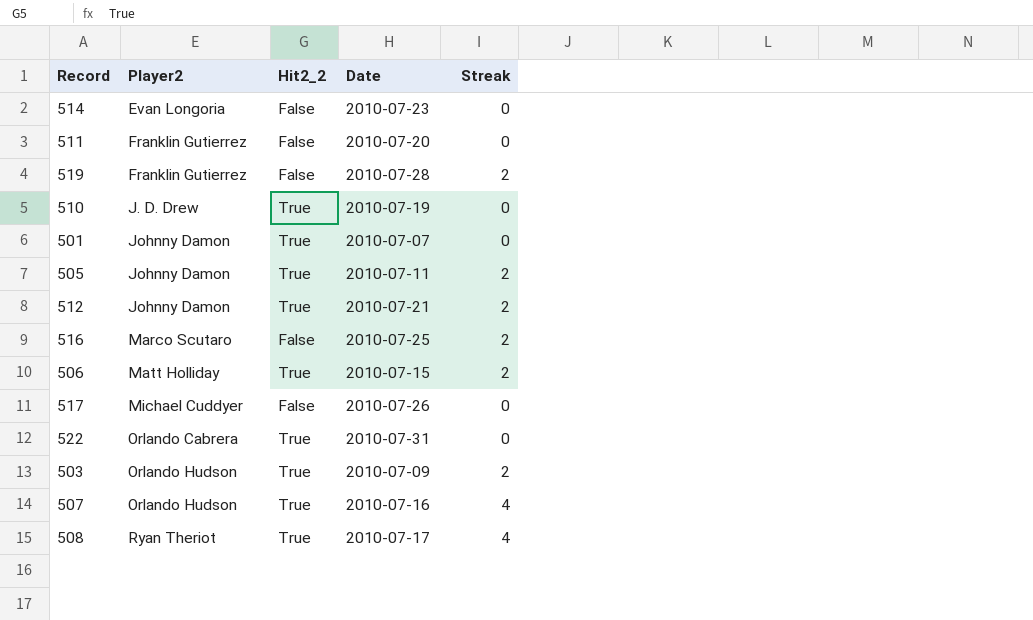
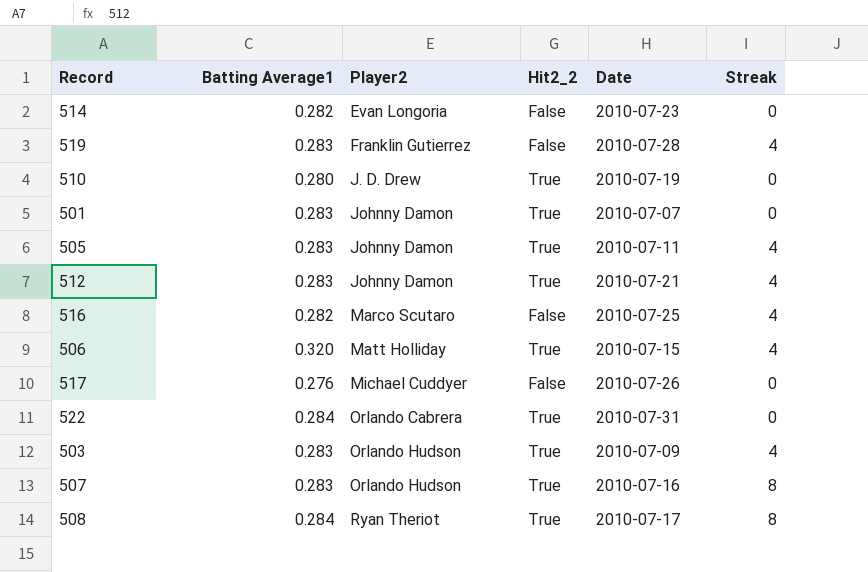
column Batting Average1 | position: none -> 2
row 511: Franklin Gutierrez | False | 2010-07-20 | 0 -> none
519 | Streak: 2 -> 4
505 | Streak: 2 -> 4
512 | Streak: 2 -> 4
516 | Streak: 2 -> 4
506 | Streak: 2 -> 4
503 | Streak: 2 -> 4
507 | Streak: 4 -> 8
508 | Streak: 4 -> 8

